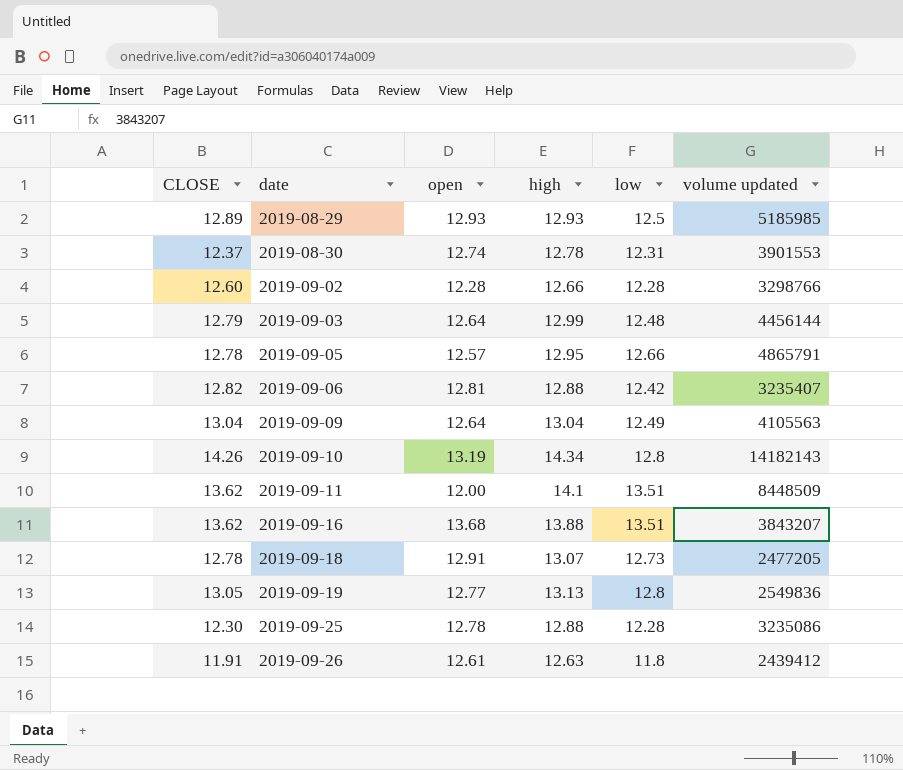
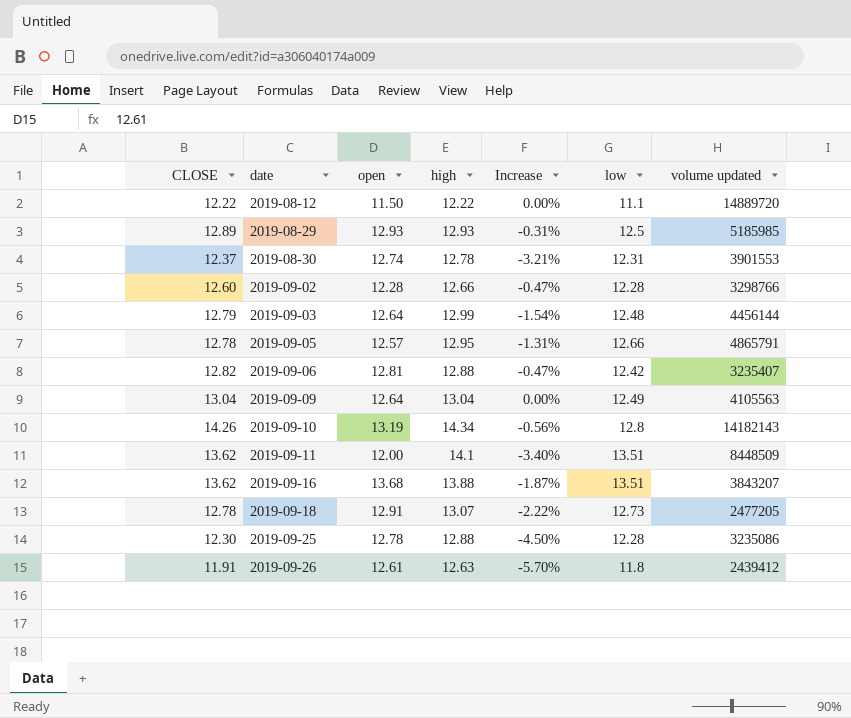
column Increase | formula: none -> ([CLOSE] - [high]) / [high]
row 2019-09-19: 13.05 | 12.77 | 13.13 | 12.8 | 2549836 -> none
row 2019-08-12: none -> 12.22 | 11.50 | 12.22 | 0.00% | 11.1 | 14889720

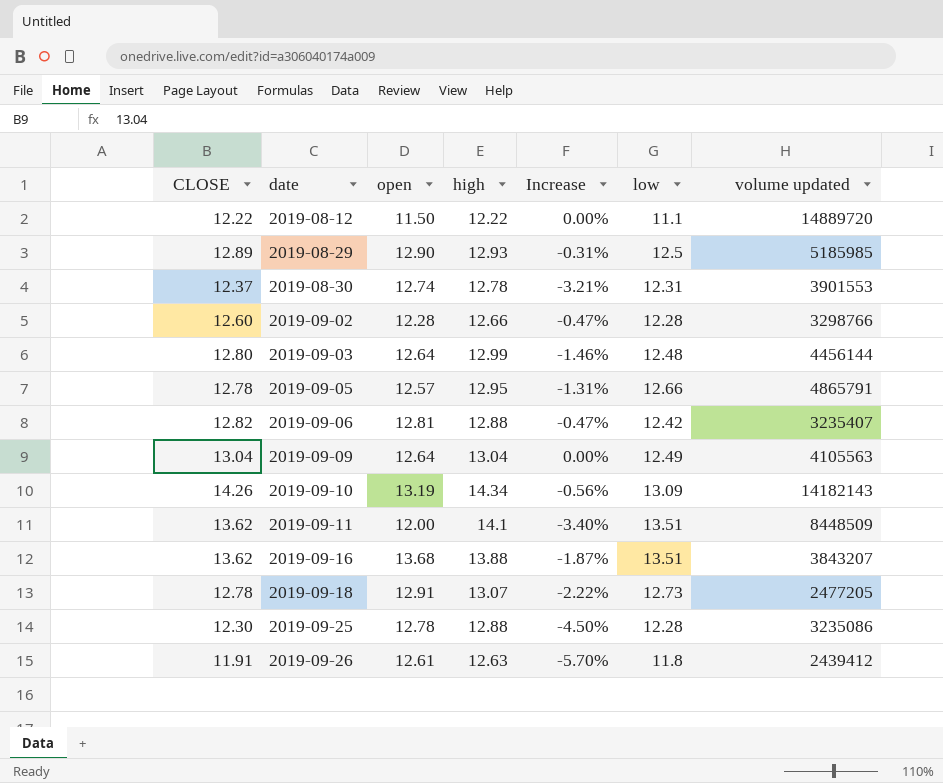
2019-08-29 | open: 12.93 -> 12.90
2019-09-03 | CLOSE: 12.79 -> 12.80
2019-09-03 | Increase: -1.54% -> -1.46%
2019-09-10 | low: 12.8 -> 13.09

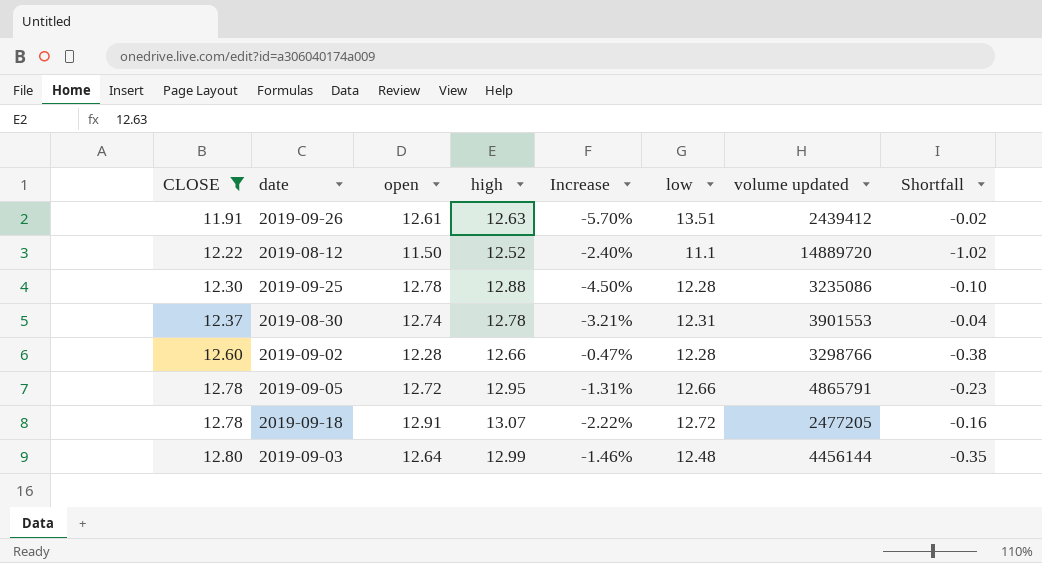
filter: none -> CLOSE <= 12.80
row order: date ascending -> CLOSE ascending
column Shortfall | formula: none -> [open] - [high]
2019-09-26 | low: 11.8 -> 13.51
2019-08-12 | high: 12.22 -> 12.52
2019-08-12 | Increase: 0.00% -> -2.40%
2019-09-05 | open: 12.57 -> 12.72
2019-09-18 | low: 12.73 -> 12.72

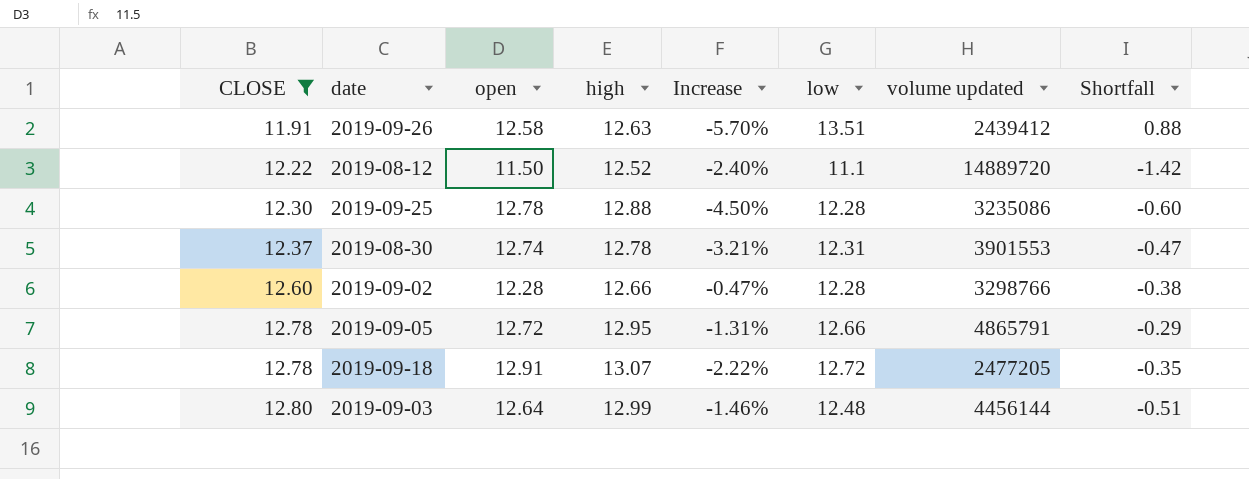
column Shortfall | formula: [open] - [high] -> [low] - [high]
2019-09-26 | open: 12.61 -> 12.58

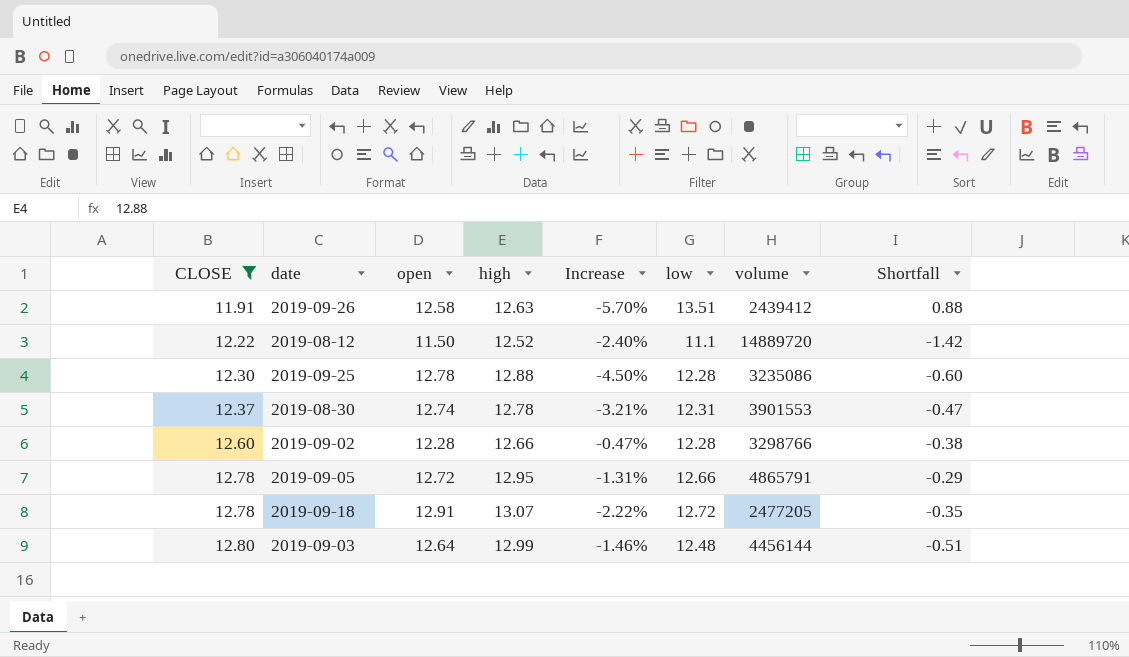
column name: volume updated -> volume

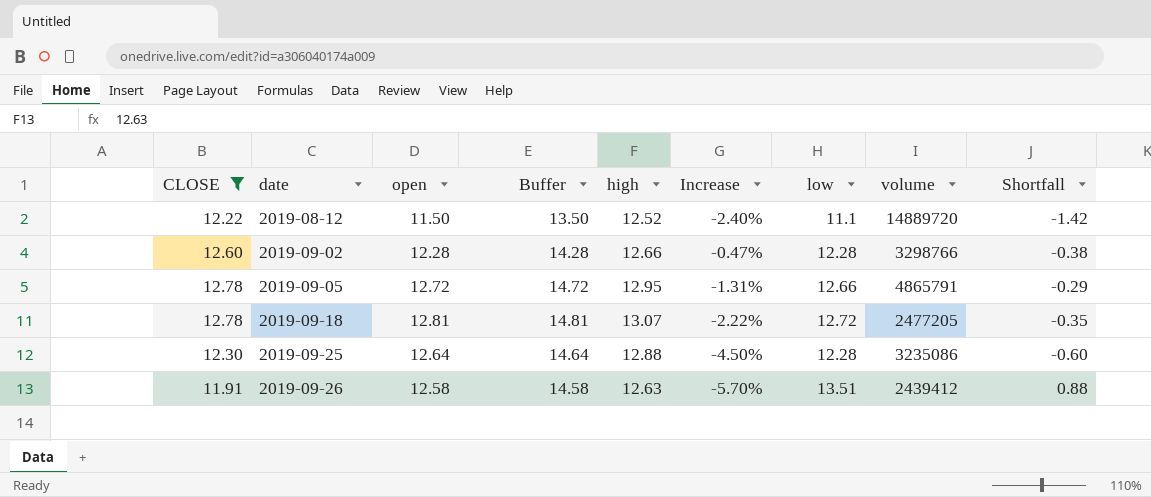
row order: CLOSE ascending -> date ascending
column Buffer | formula: none -> [open] + 2
row 2019-08-30: 12.37 | 12.74 | 12.78 | -3.21% | 12.31 | 3901553 | -0.47 -> none
row 2019-09-03: 12.80 | 12.64 | 12.99 | -1.46% | 12.48 | 4456144 | -0.51 -> none
2019-09-18 | open: 12.91 -> 12.81
2019-09-25 | open: 12.78 -> 12.64

